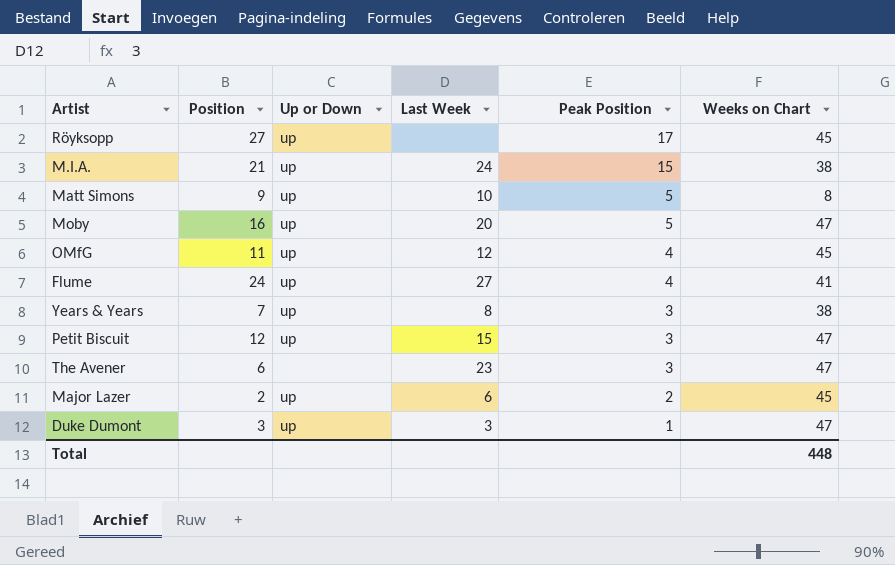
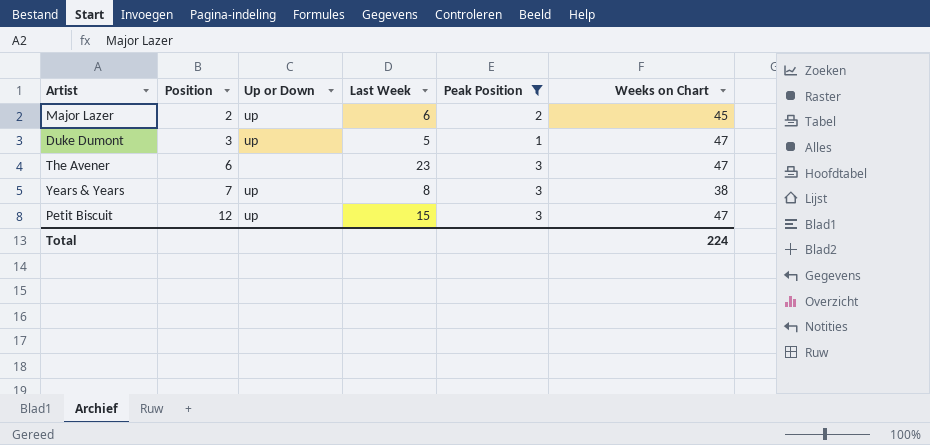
filter: none -> Peak Position <= 3
row order: Peak Position descending -> Position ascending
Duke Dumont | Last Week: 3 -> 5
Total | Weeks on Chart: 448 -> 224

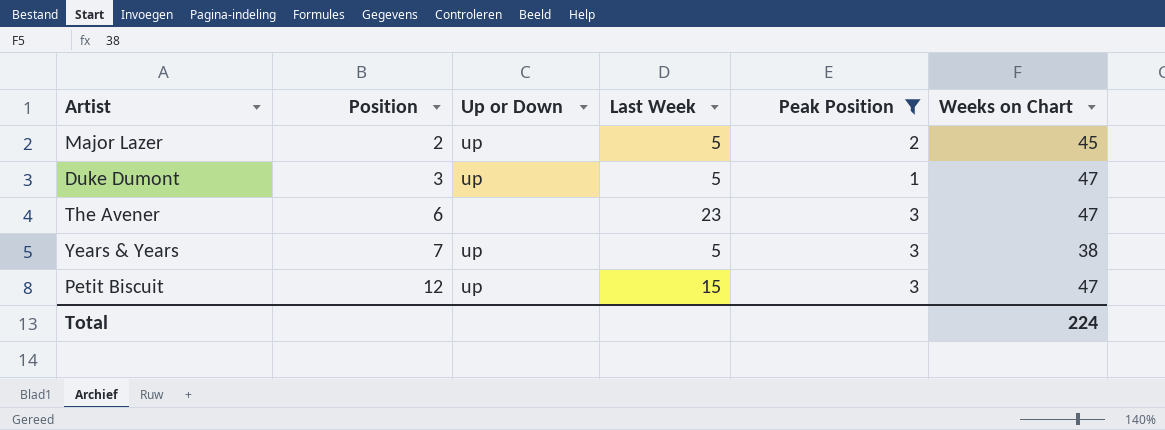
Major Lazer | Last Week: 6 -> 5
Years & Years | Last Week: 8 -> 5

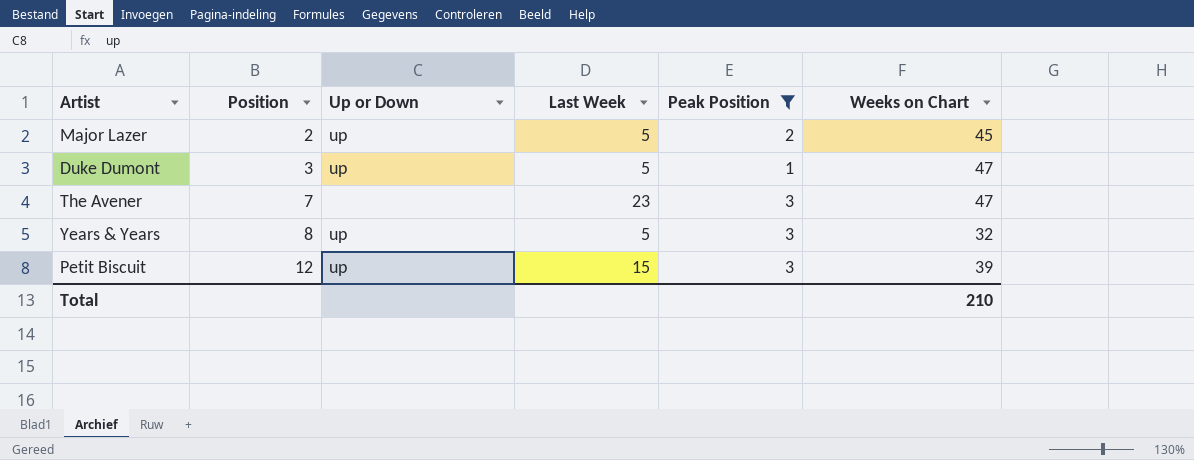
The Avener | Position: 6 -> 7
Years & Years | Position: 7 -> 8
Years & Years | Weeks on Chart: 38 -> 32
Petit Biscuit | Weeks on Chart: 47 -> 39
Total | Weeks on Chart: 224 -> 210

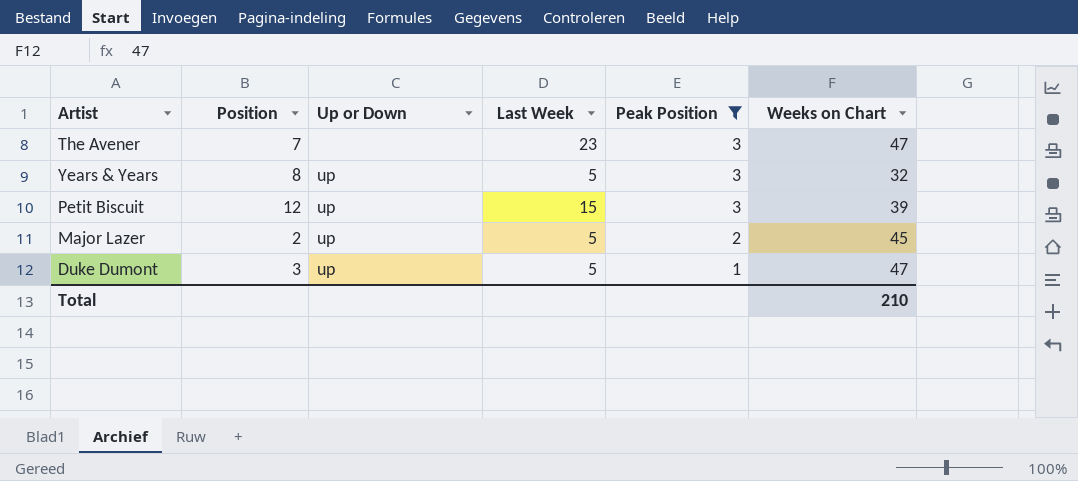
row order: Position ascending -> Peak Position descending

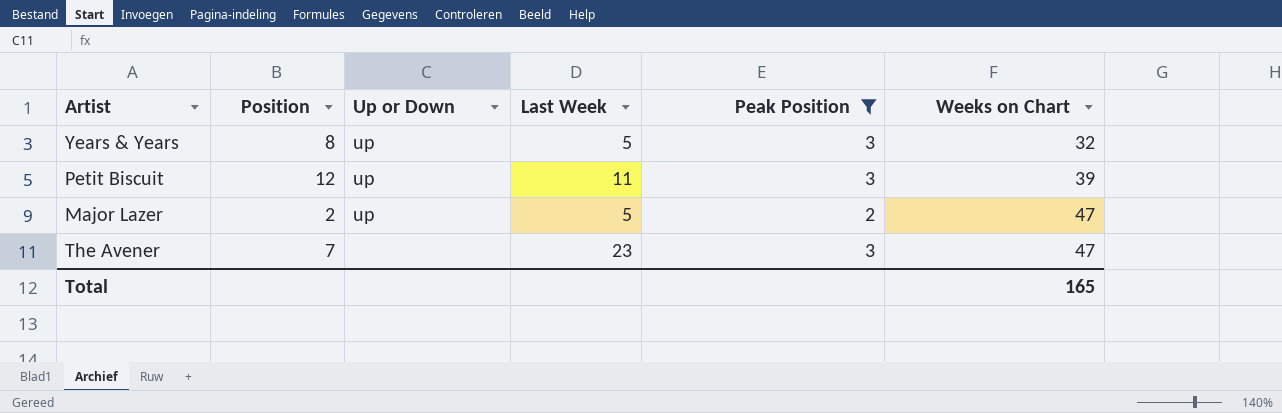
row order: Peak Position descending -> Weeks on Chart ascending
row Duke Dumont: 3 | up | 5 | 1 | 47 -> none
Petit Biscuit | Last Week: 15 -> 11
Major Lazer | Weeks on Chart: 45 -> 47
Total | Weeks on Chart: 210 -> 165

